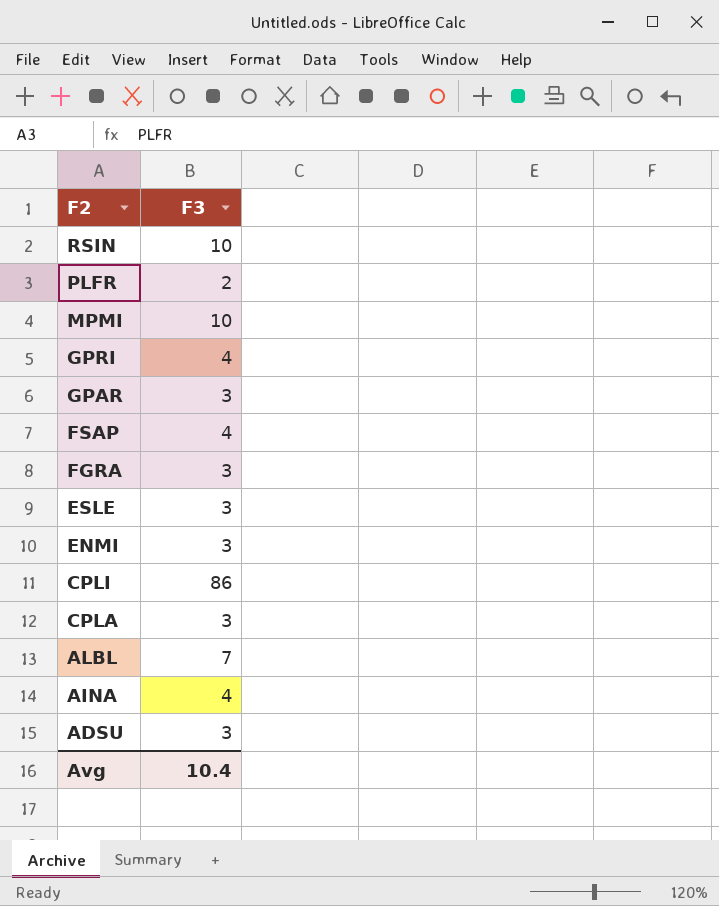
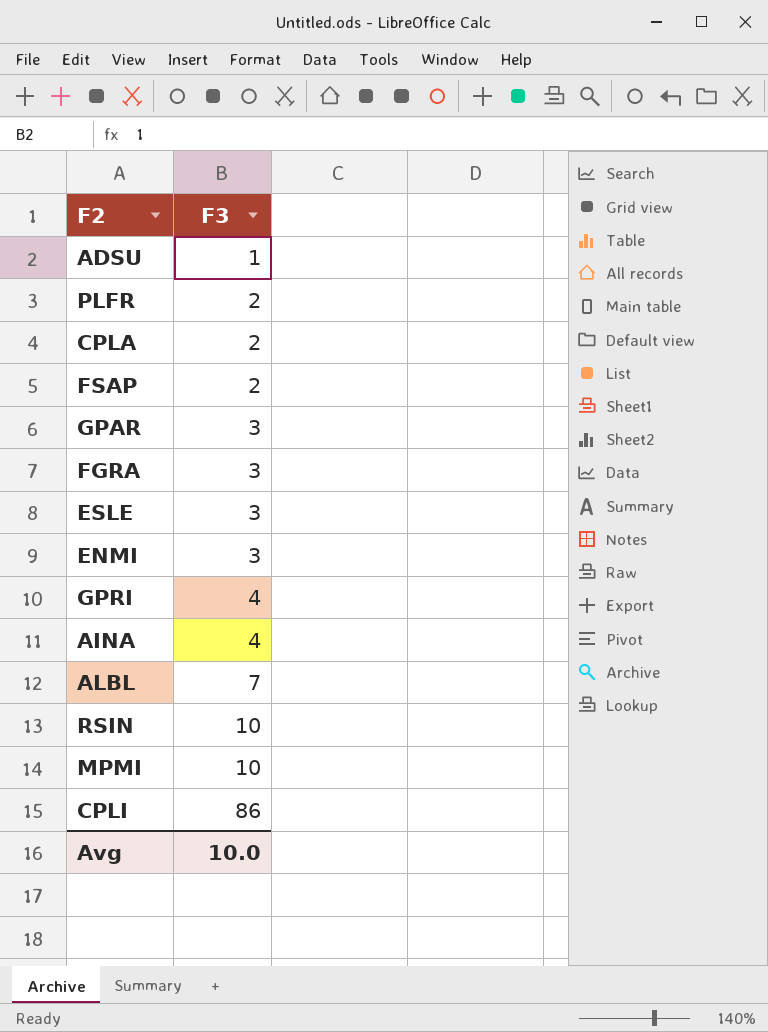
row order: F2 descending -> F3 ascending
ADSU | F3: 3 -> 1
CPLA | F3: 3 -> 2
FSAP | F3: 4 -> 2
Avg | F3: 10.4 -> 10.0

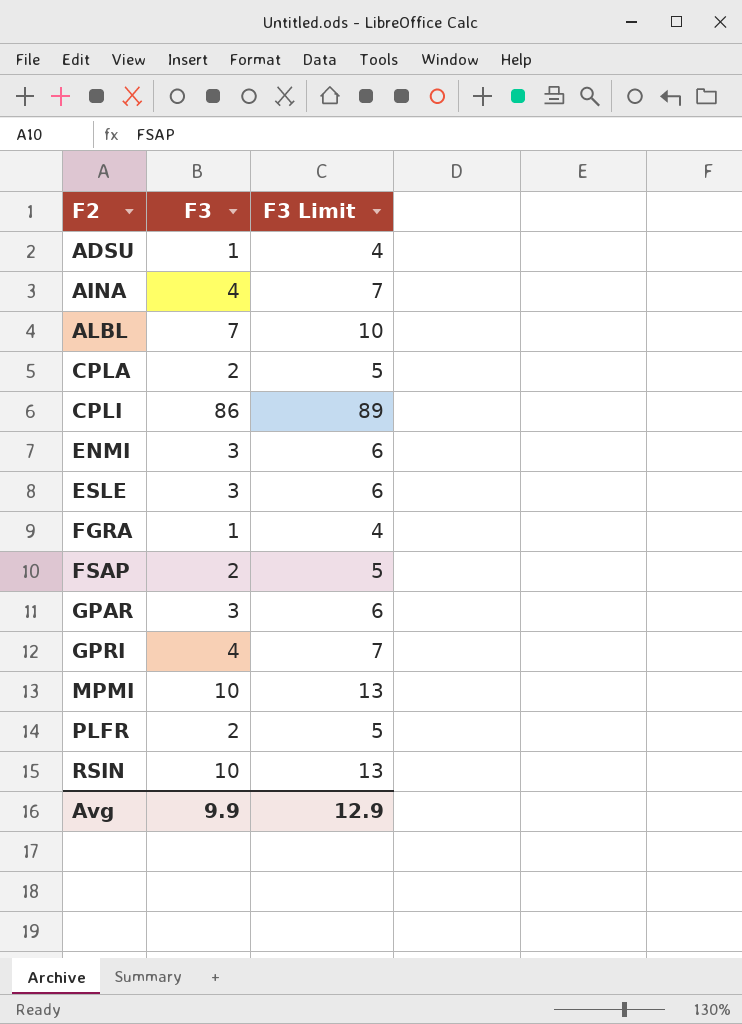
row order: F3 ascending -> F2 ascending
column F3 Limit | formula: none -> [F3] + 3
FGRA | F3: 3 -> 1
Avg | F3: 10.0 -> 9.9

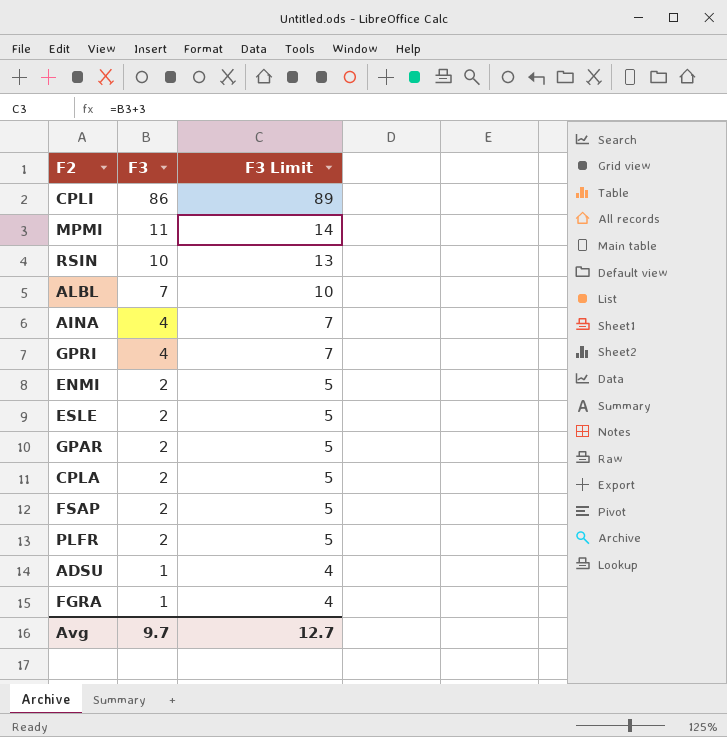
row order: F2 ascending -> F3 descending
MPMI | F3: 10 -> 11
MPMI | F3 Limit: 13 -> 14
ENMI | F3: 3 -> 2
ENMI | F3 Limit: 6 -> 5
ESLE | F3: 3 -> 2
ESLE | F3 Limit: 6 -> 5
GPAR | F3: 3 -> 2
GPAR | F3 Limit: 6 -> 5
Avg | F3: 9.9 -> 9.7
Avg | F3 Limit: 12.9 -> 12.7

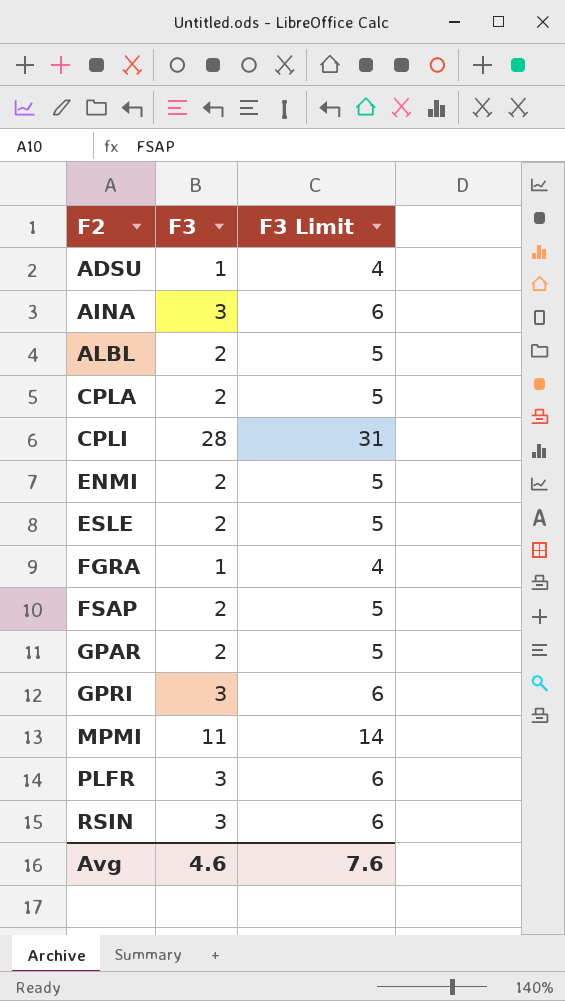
row order: F3 descending -> F2 ascending
AINA | F3: 4 -> 3
AINA | F3 Limit: 7 -> 6
ALBL | F3: 7 -> 2
ALBL | F3 Limit: 10 -> 5
CPLI | F3: 86 -> 28
CPLI | F3 Limit: 89 -> 31
GPRI | F3: 4 -> 3
GPRI | F3 Limit: 7 -> 6
PLFR | F3: 2 -> 3
PLFR | F3 Limit: 5 -> 6
RSIN | F3: 10 -> 3
RSIN | F3 Limit: 13 -> 6
Avg | F3: 9.7 -> 4.6
Avg | F3 Limit: 12.7 -> 7.6

